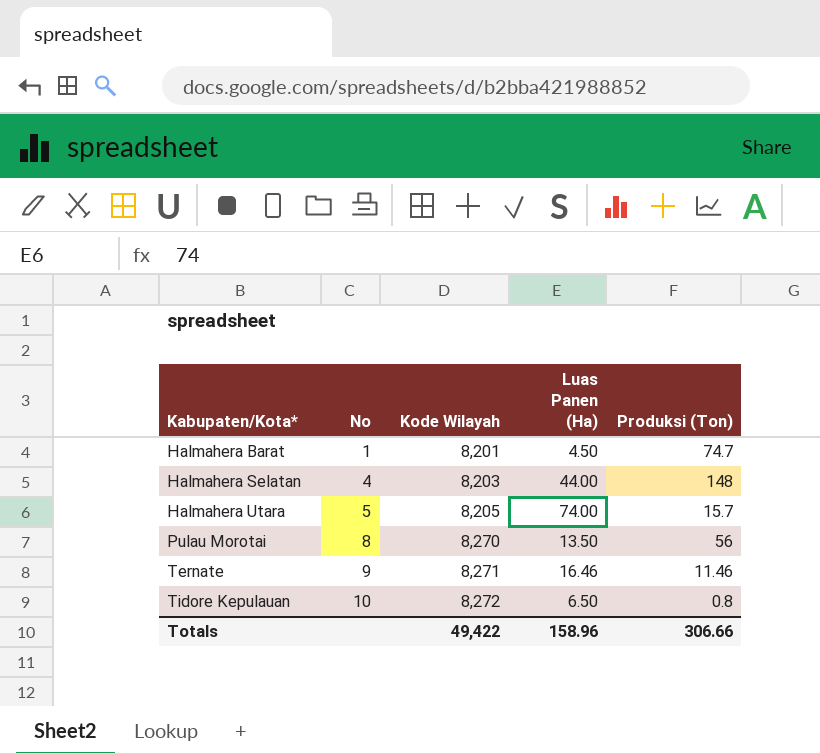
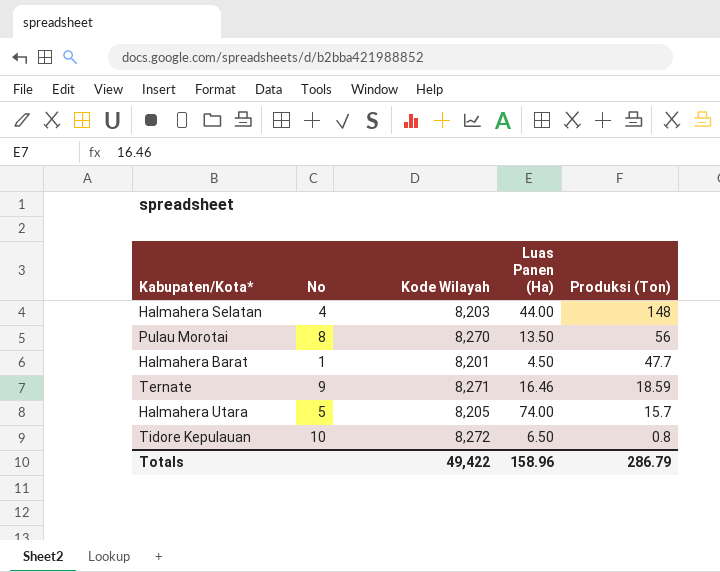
row order: Kabupaten/Kota* ascending -> Produksi (Ton) descending
Halmahera Barat | Produksi (Ton): 74.7 -> 47.7
Ternate | Produksi (Ton): 11.46 -> 18.59
Totals | Produksi (Ton): 306.66 -> 286.79

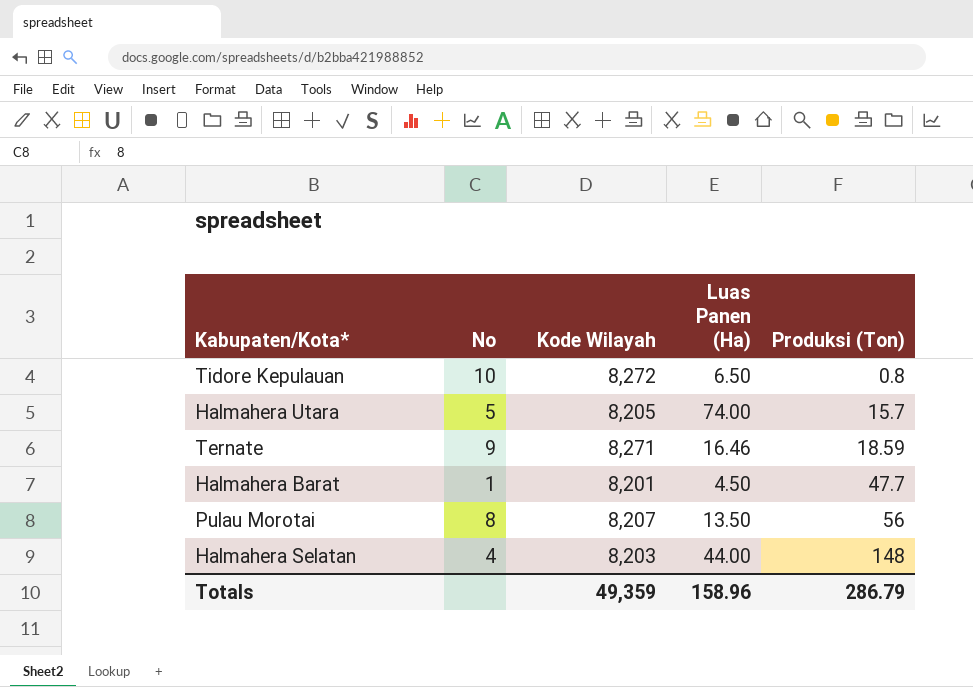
row order: Produksi (Ton) descending -> Produksi (Ton) ascending
Pulau Morotai | Kode Wilayah: 8,270 -> 8,207
Totals | Kode Wilayah: 49,422 -> 49,359

